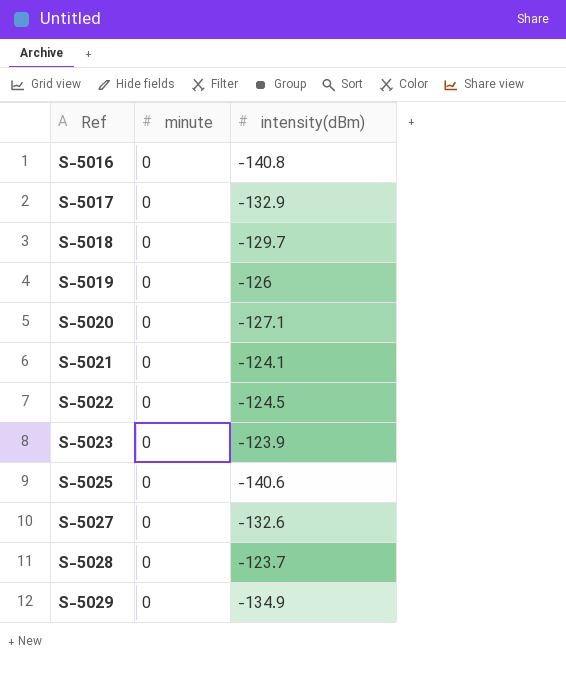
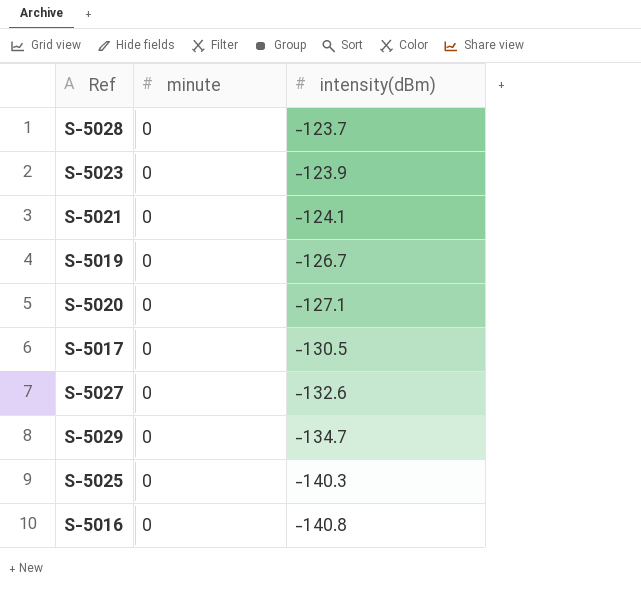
row order: Ref ascending -> intensity(dBm) descending
row S-5018: 0 | -129.7 -> none
row S-5022: 0 | -124.5 -> none
S-5019 | intensity(dBm): -126 -> -126.7
S-5017 | intensity(dBm): -132.9 -> -130.5
S-5029 | intensity(dBm): -134.9 -> -134.7
S-5025 | intensity(dBm): -140.6 -> -140.3

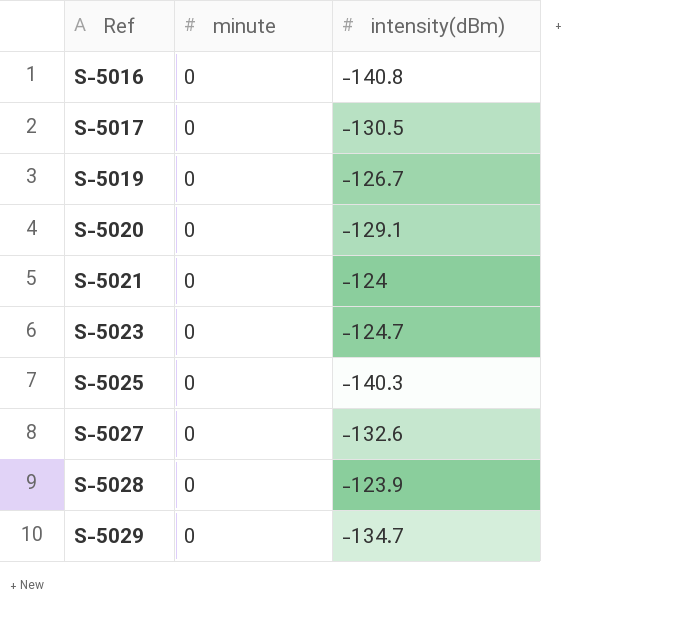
row order: intensity(dBm) descending -> Ref ascending
S-5020 | intensity(dBm): -127.1 -> -129.1
S-5021 | intensity(dBm): -124.1 -> -124
S-5023 | intensity(dBm): -123.9 -> -124.7
S-5028 | intensity(dBm): -123.7 -> -123.9

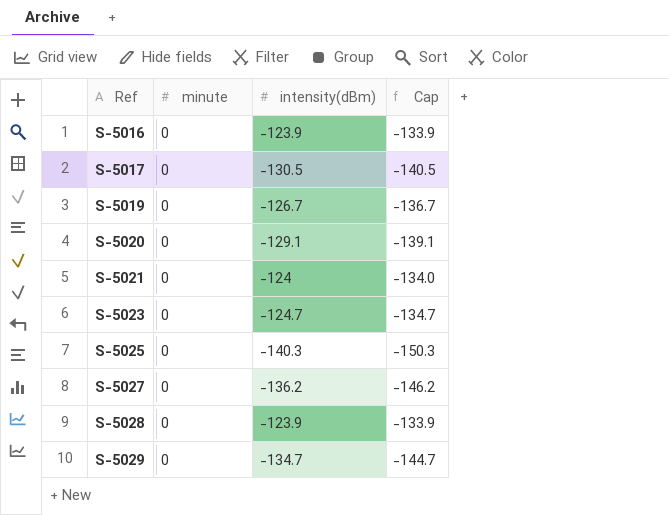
column Cap | formula: none -> [intensity(dBm)] - 10
S-5016 | intensity(dBm): -140.8 -> -123.9
S-5027 | intensity(dBm): -132.6 -> -136.2

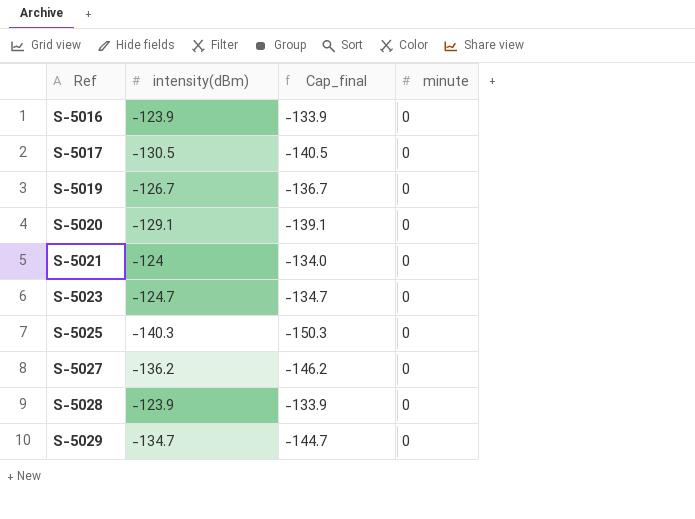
column name: Cap -> Cap_final
column minute | position: 2 -> 4

